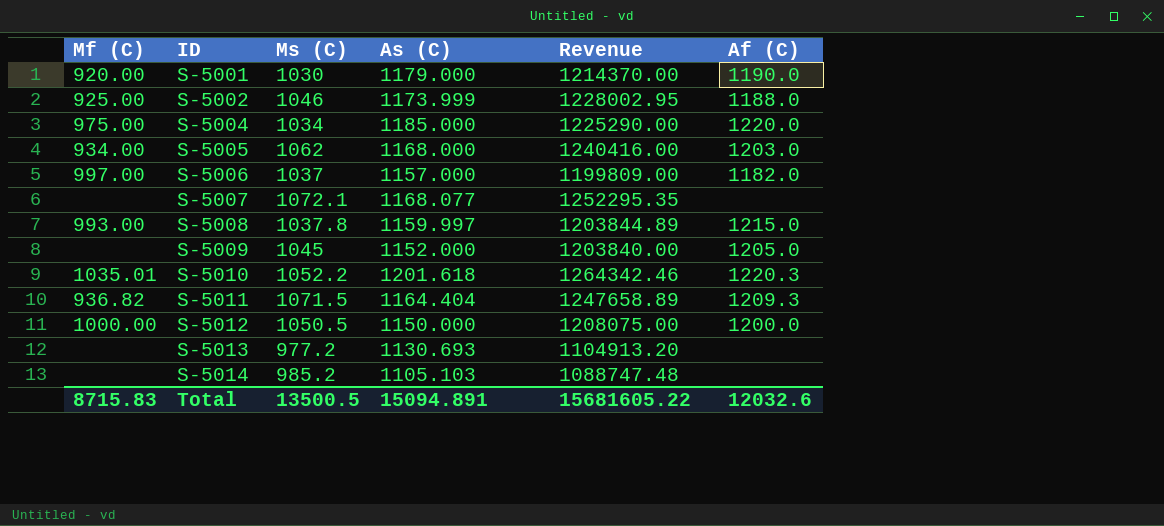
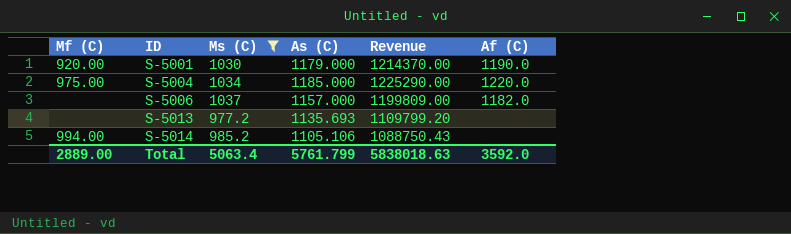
filter: none -> Ms (C) <= 1037
S-5006 | Mf (C): 997.00 -> none
S-5013 | As (C): 1130.693 -> 1135.693
S-5013 | Revenue: 1104913.20 -> 1109799.20
S-5014 | Mf (C): none -> 994.00
S-5014 | As (C): 1105.103 -> 1105.106
S-5014 | Revenue: 1088747.48 -> 1088750.43
Total | Mf (C): 8715.83 -> 2889.00
Total | Ms (C): 13500.5 -> 5063.4
Total | As (C): 15094.891 -> 5761.799
Total | Revenue: 15681605.22 -> 5838018.63
Total | Af (C): 12032.6 -> 3592.0

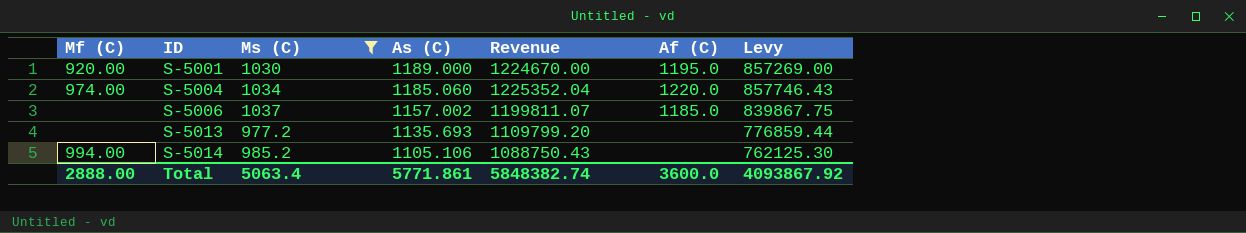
column Levy | formula: none -> [Revenue] * 0.7
S-5001 | As (C): 1179.000 -> 1189.000
S-5001 | Revenue: 1214370.00 -> 1224670.00
S-5001 | Af (C): 1190.0 -> 1195.0
S-5004 | Mf (C): 975.00 -> 974.00
S-5004 | As (C): 1185.000 -> 1185.060
S-5004 | Revenue: 1225290.00 -> 1225352.04
S-5006 | As (C): 1157.000 -> 1157.002
S-5006 | Revenue: 1199809.00 -> 1199811.07
S-5006 | Af (C): 1182.0 -> 1185.0
Total | Mf (C): 2889.00 -> 2888.00
Total | As (C): 5761.799 -> 5771.861
Total | Revenue: 5838018.63 -> 5848382.74
Total | Af (C): 3592.0 -> 3600.0

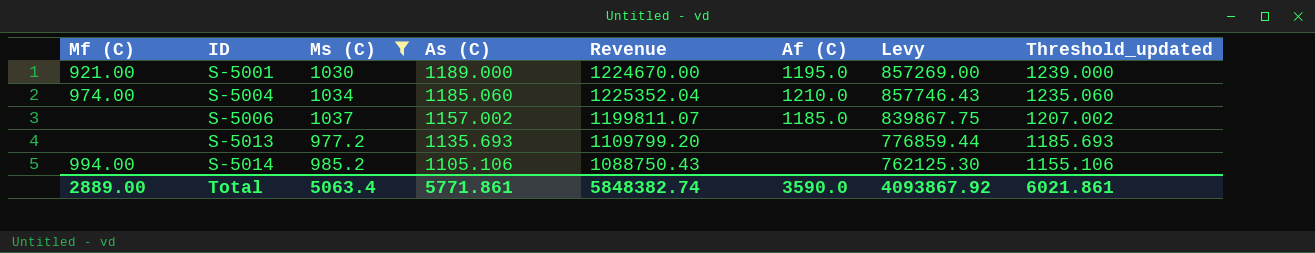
column Threshold_updated | formula: none -> [As (C)] + 50
S-5001 | Mf (C): 920.00 -> 921.00
S-5004 | Af (C): 1220.0 -> 1210.0
Total | Mf (C): 2888.00 -> 2889.00
Total | Af (C): 3600.0 -> 3590.0

